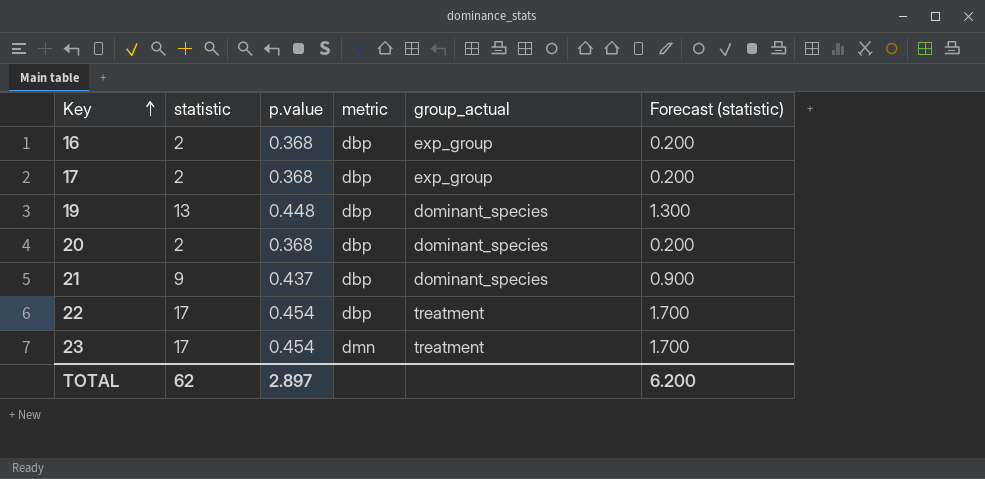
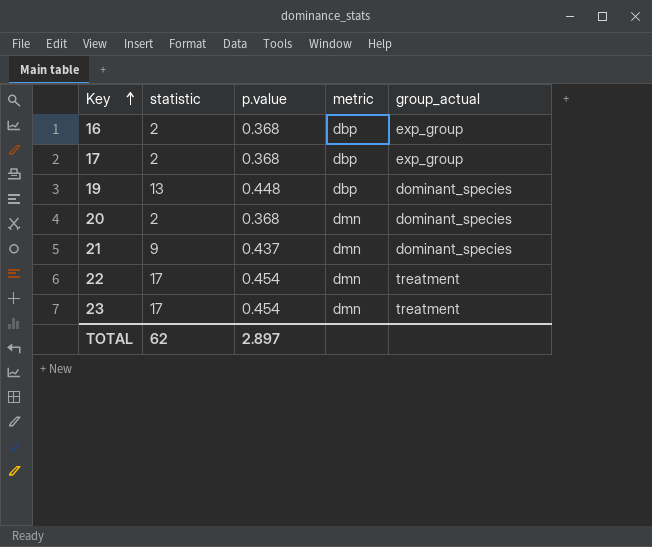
column Forecast (statistic) | formula: [statistic] * 0.1 -> none
20 | metric: dbp -> dmn
21 | metric: dbp -> dmn
22 | metric: dbp -> dmn

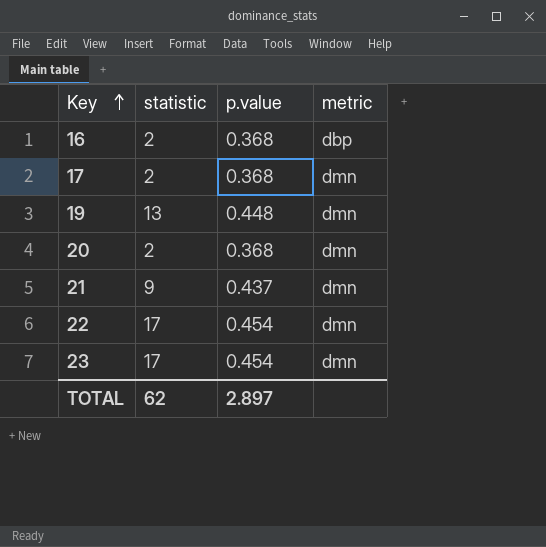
column group_actual | position: 5 -> none
17 | metric: dbp -> dmn
19 | metric: dbp -> dmn

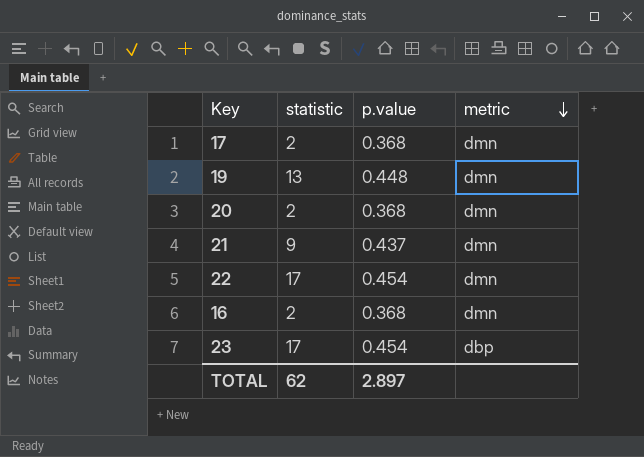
row order: Key ascending -> metric descending
16 | metric: dbp -> dmn
23 | metric: dmn -> dbp

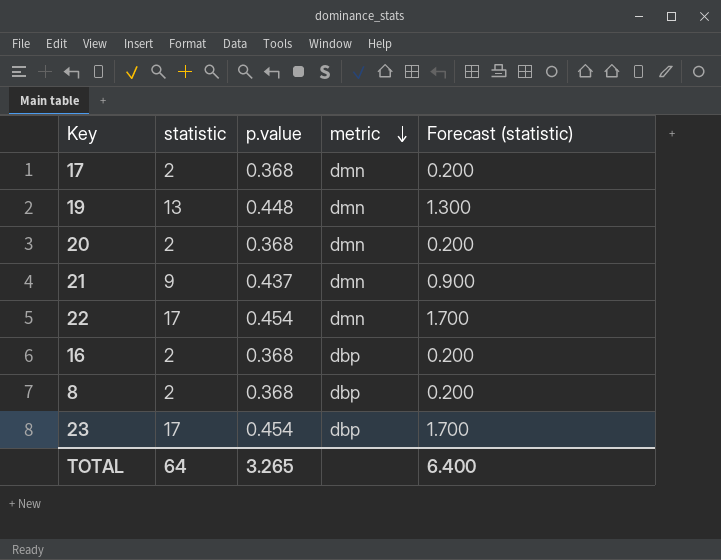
column Forecast (statistic) | formula: none -> [statistic] * 0.1
16 | metric: dmn -> dbp
row 8: none -> 2 | 0.368 | dbp | 0.200
TOTAL | statistic: 62 -> 64
TOTAL | p.value: 2.897 -> 3.265

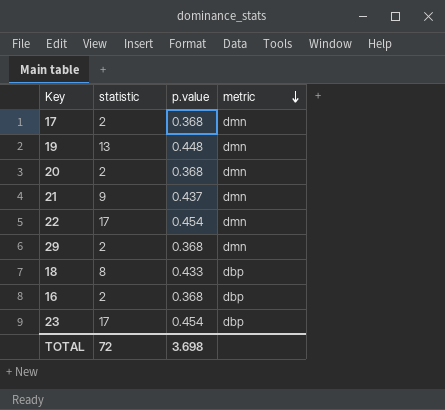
column Forecast (statistic) | formula: [statistic] * 0.1 -> none
row 8: 2 | 0.368 | dbp | 0.200 -> none
row 29: none -> 2 | 0.368 | dmn
row 18: none -> 8 | 0.433 | dbp
TOTAL | statistic: 64 -> 72
TOTAL | p.value: 3.265 -> 3.698

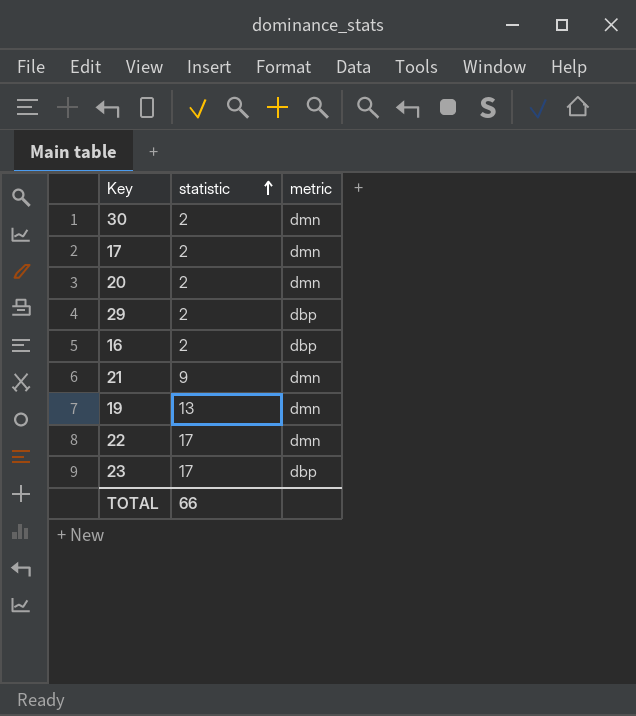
row order: metric descending -> statistic ascending
column p.value | position: 3 -> none
row 18: 8 | 0.433 | dbp -> none
row 30: none -> 2 | dmn
29 | metric: dmn -> dbp
TOTAL | statistic: 72 -> 66

